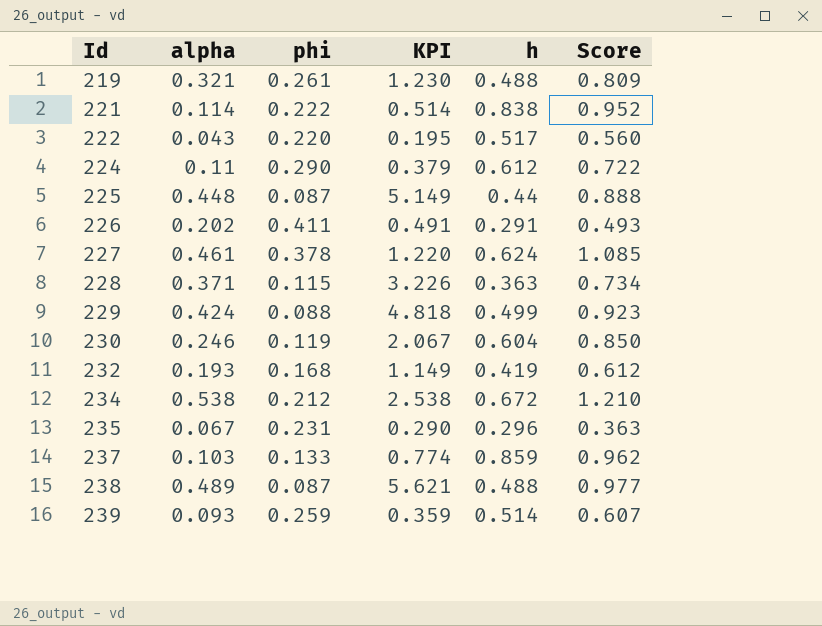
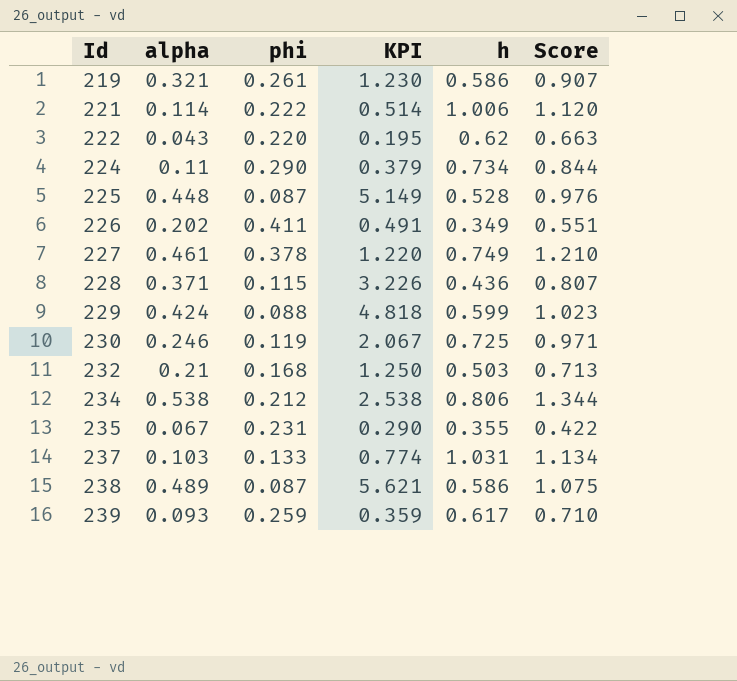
219 | h: 0.488 -> 0.586
219 | Score: 0.809 -> 0.907
221 | h: 0.838 -> 1.006
221 | Score: 0.952 -> 1.120
222 | h: 0.517 -> 0.62
222 | Score: 0.560 -> 0.663
224 | h: 0.612 -> 0.734
224 | Score: 0.722 -> 0.844
225 | h: 0.44 -> 0.528
225 | Score: 0.888 -> 0.976
226 | h: 0.291 -> 0.349
226 | Score: 0.493 -> 0.551
227 | h: 0.624 -> 0.749
227 | Score: 1.085 -> 1.210
228 | h: 0.363 -> 0.436
228 | Score: 0.734 -> 0.807
229 | h: 0.499 -> 0.599
229 | Score: 0.923 -> 1.023
230 | h: 0.604 -> 0.725
230 | Score: 0.850 -> 0.971
232 | alpha: 0.193 -> 0.21
232 | KPI: 1.149 -> 1.250
232 | h: 0.419 -> 0.503
232 | Score: 0.612 -> 0.713
234 | h: 0.672 -> 0.806
234 | Score: 1.210 -> 1.344
235 | h: 0.296 -> 0.355
235 | Score: 0.363 -> 0.422
237 | h: 0.859 -> 1.031
237 | Score: 0.962 -> 1.134
238 | h: 0.488 -> 0.586
238 | Score: 0.977 -> 1.075
239 | h: 0.514 -> 0.617
239 | Score: 0.607 -> 0.710

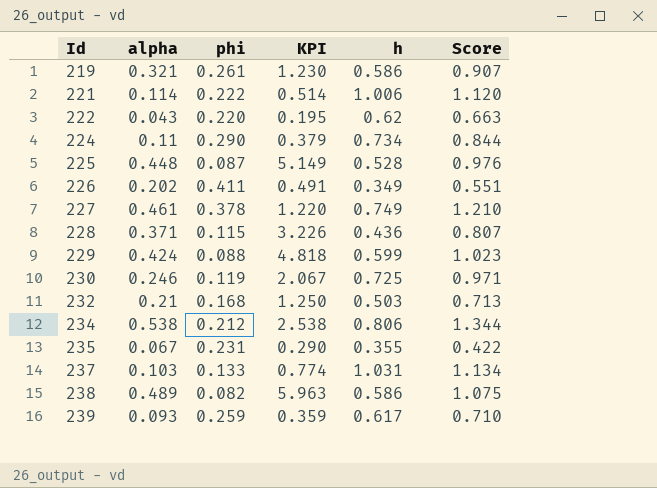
238 | phi: 0.087 -> 0.082
238 | KPI: 5.621 -> 5.963

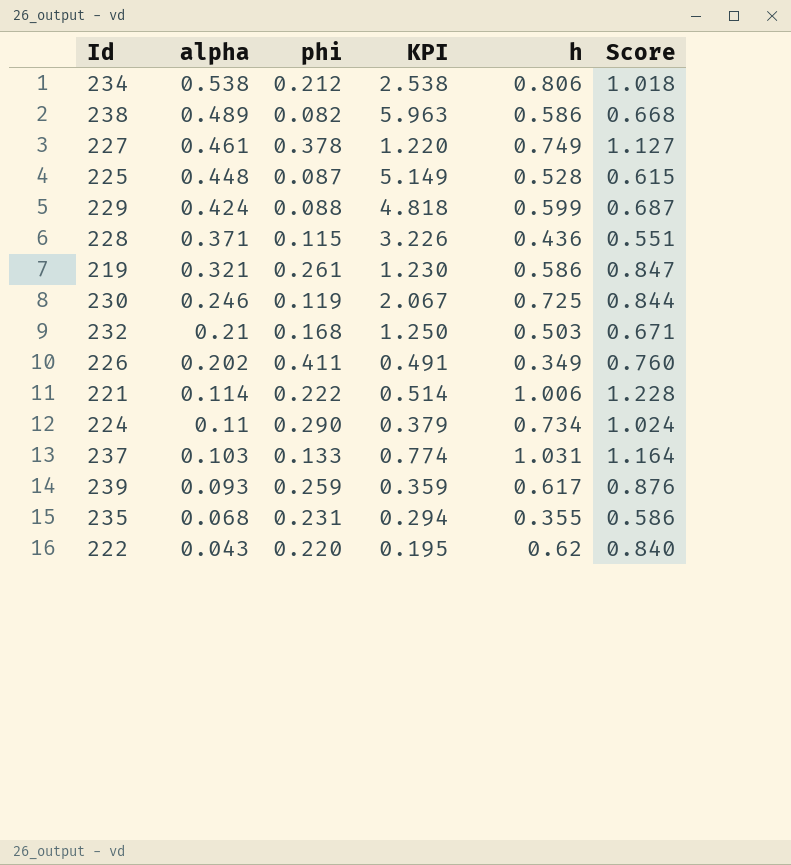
row order: Id ascending -> alpha descending
column Score | formula: [alpha] + [h] -> [phi] + [h]
235 | alpha: 0.067 -> 0.068
235 | KPI: 0.290 -> 0.294

